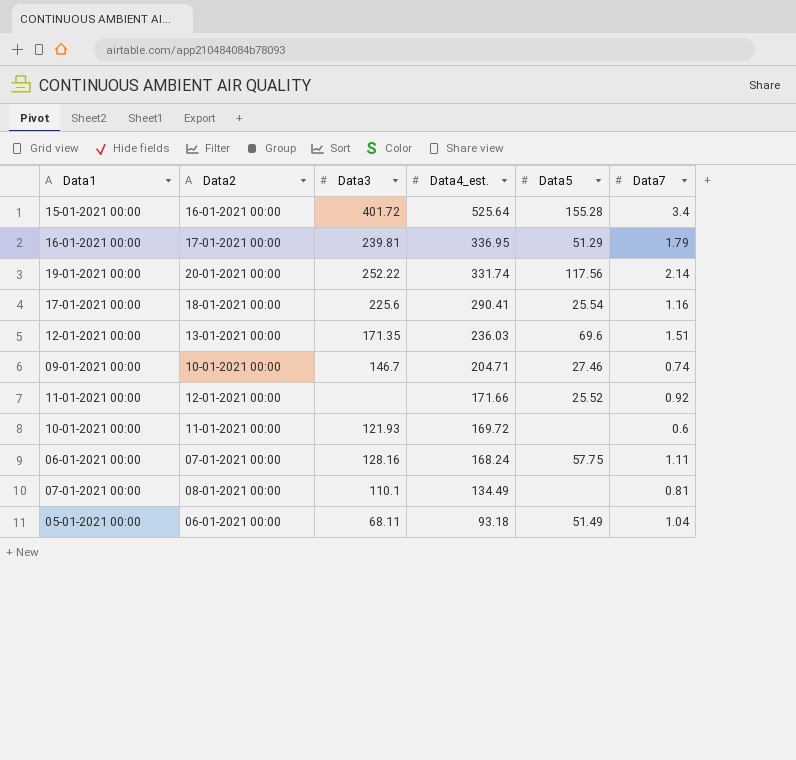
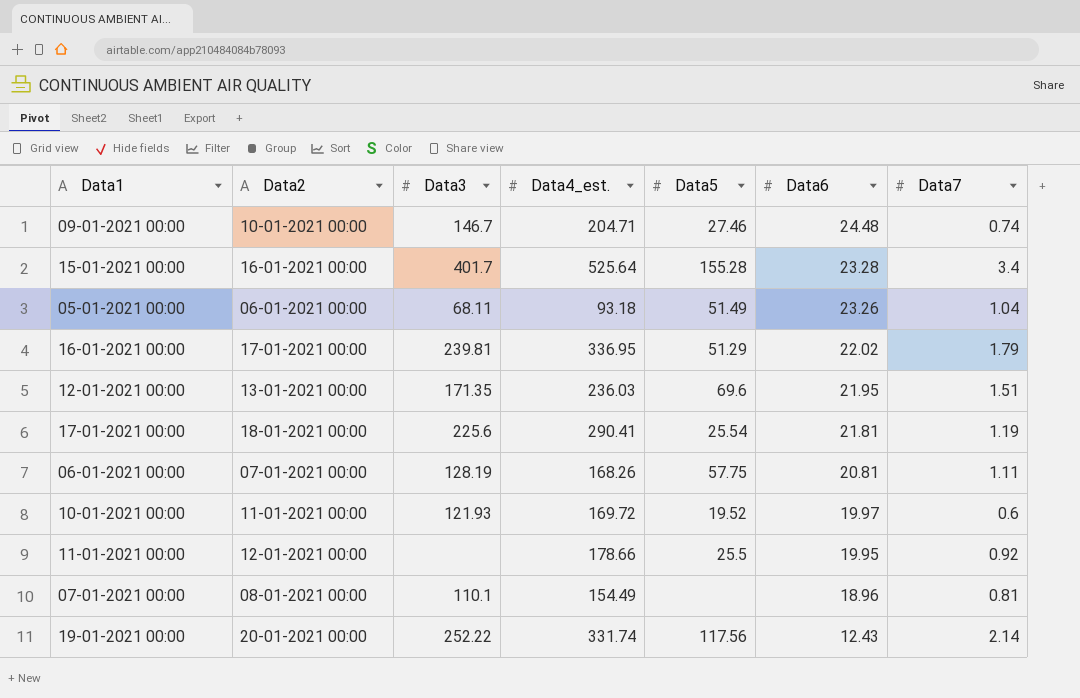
row order: Data4_est. descending -> Data6 descending
column Data6 | position: none -> 6
15-01-2021 00:00 | Data3: 401.72 -> 401.7
17-01-2021 00:00 | Data7: 1.16 -> 1.19
06-01-2021 00:00 | Data3: 128.16 -> 128.19
06-01-2021 00:00 | Data4_est.: 168.24 -> 168.26
10-01-2021 00:00 | Data5: none -> 19.52
11-01-2021 00:00 | Data4_est.: 171.66 -> 178.66
11-01-2021 00:00 | Data5: 25.52 -> 25.5
07-01-2021 00:00 | Data4_est.: 134.49 -> 154.49

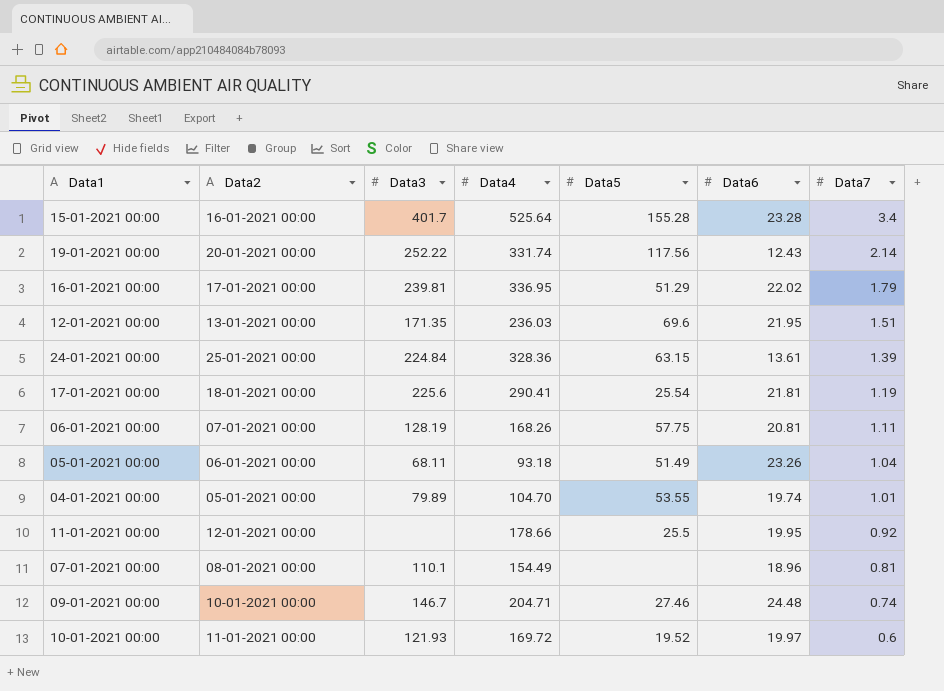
row order: Data6 descending -> Data7 descending
column name: Data4_est. -> Data4
row 24-01-2021 00:00: none -> 25-01-2021 00:00 | 224.84 | 328.36 | 63.15 | 13.61 | 1.39
row 04-01-2021 00:00: none -> 05-01-2021 00:00 | 79.89 | 104.70 | 53.55 | 19.74 | 1.01

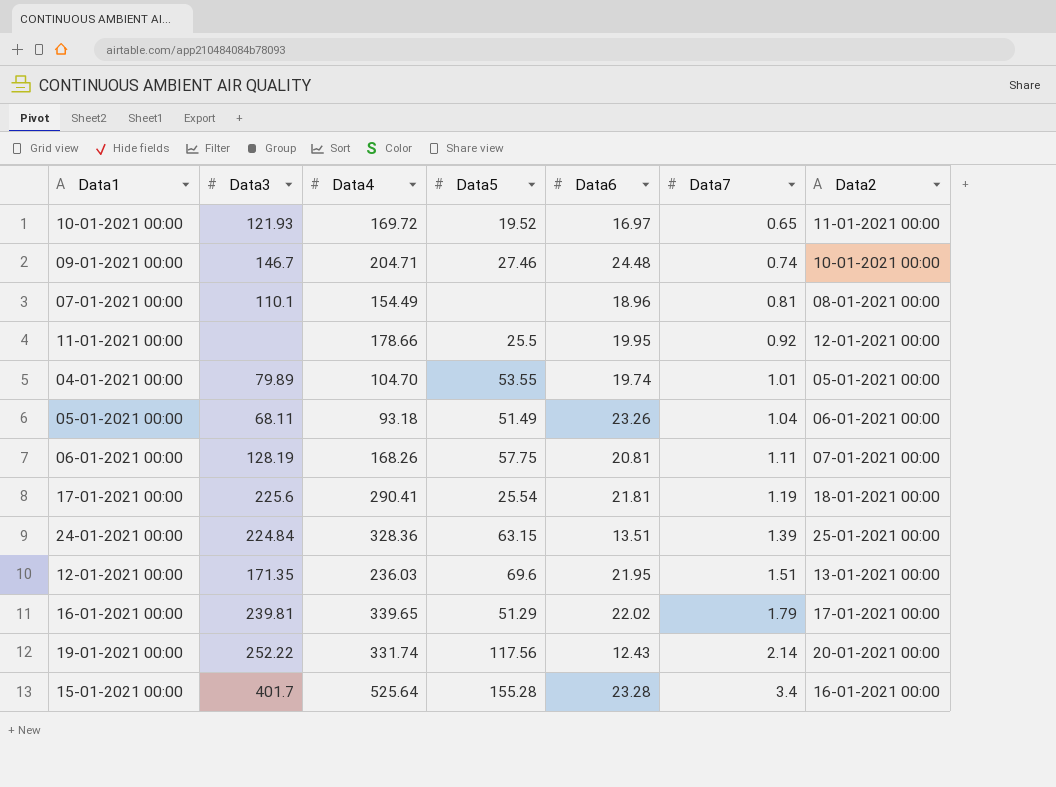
row order: Data7 descending -> Data7 ascending
column Data2 | position: 2 -> 7
10-01-2021 00:00 | Data6: 19.97 -> 16.97
10-01-2021 00:00 | Data7: 0.6 -> 0.65
24-01-2021 00:00 | Data6: 13.61 -> 13.51
16-01-2021 00:00 | Data4: 336.95 -> 339.65

